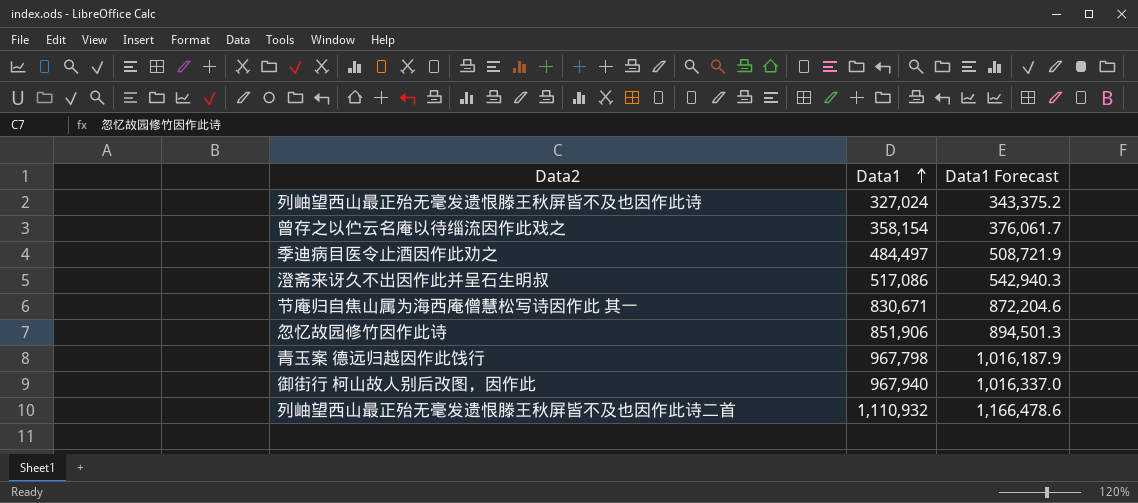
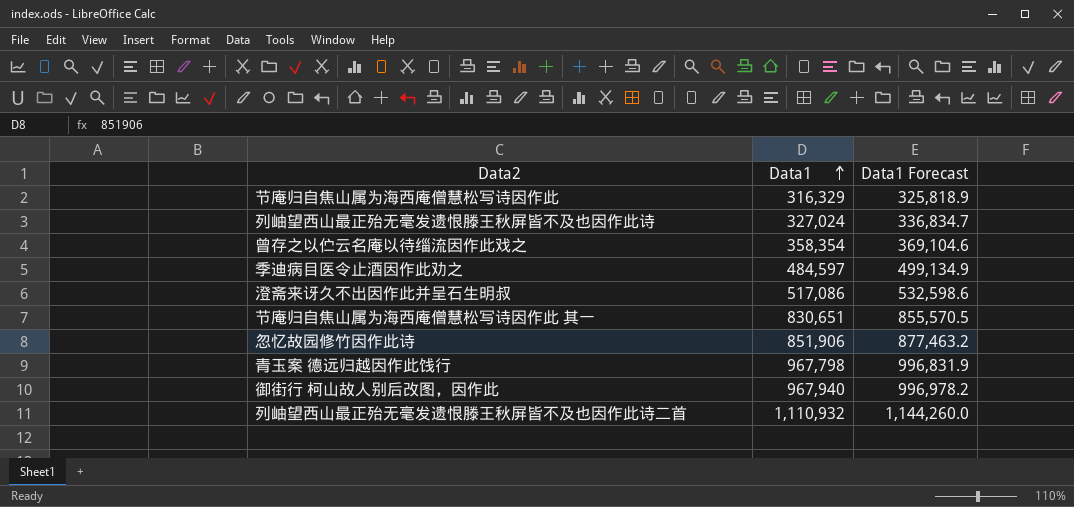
column Data1 Forecast | formula: [Data1] * 1.05 -> [Data1] * 1.03
row 节庵归自焦山属为海西庵僧慧松写诗因作此: none -> 316,329 | 325,818.9
曾存之以伫云名庵以待缁流因作此戏之 | Data1: 358,154 -> 358,354
季迪病目医令止酒因作此劝之 | Data1: 484,497 -> 484,597
节庵归自焦山属为海西庵僧慧松写诗因作此 其一 | Data1: 830,671 -> 830,651

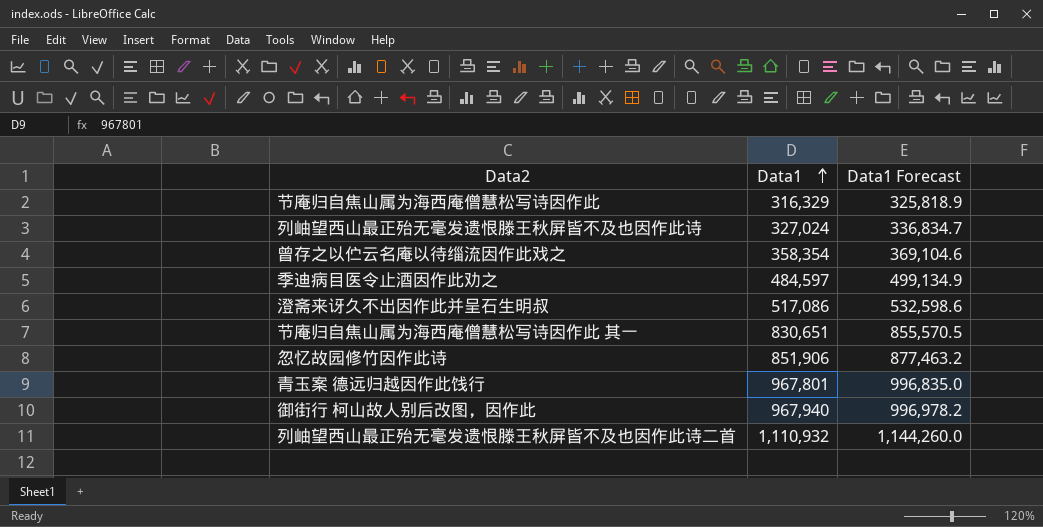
青玉案 德远归越因作此饯行 | Data1: 967,798 -> 967,801
青玉案 德远归越因作此饯行 | Data1 Forecast: 996,831.9 -> 996,835.0

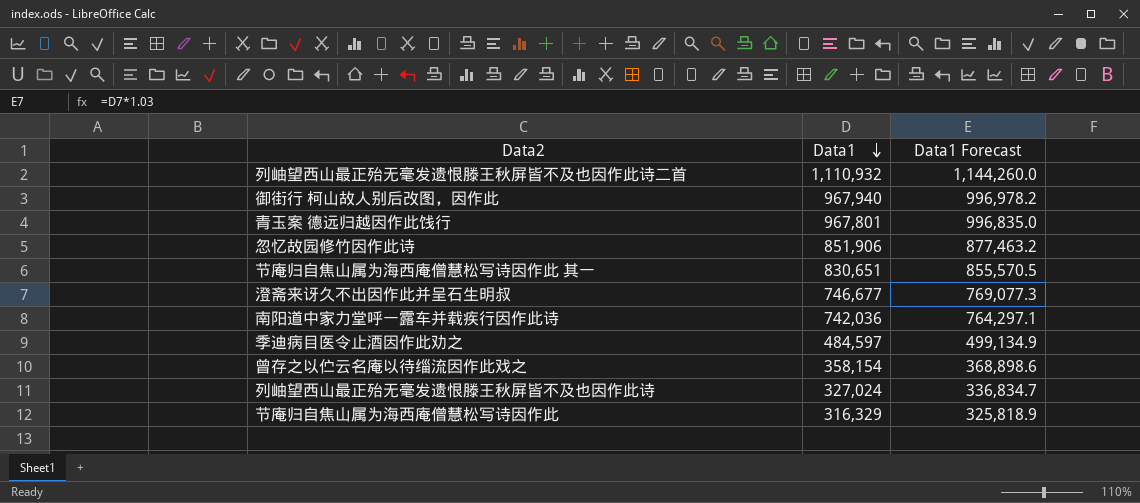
row order: Data1 ascending -> Data1 descending
澄斋来讶久不出因作此并呈石生明叔 | Data1: 517,086 -> 746,677
澄斋来讶久不出因作此并呈石生明叔 | Data1 Forecast: 532,598.6 -> 769,077.3
row 南阳道中家力堂呼一露车并载疾行因作此诗: none -> 742,036 | 764,297.1
曾存之以伫云名庵以待缁流因作此戏之 | Data1: 358,354 -> 358,154
曾存之以伫云名庵以待缁流因作此戏之 | Data1 Forecast: 369,104.6 -> 368,898.6

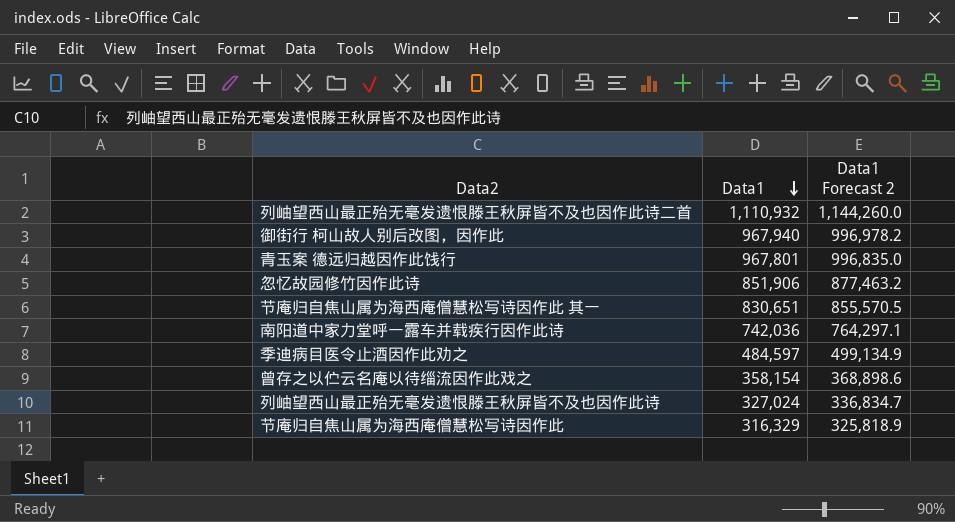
column name: Data1 Forecast -> Data1 Forecast 2
row 澄斋来讶久不出因作此并呈石生明叔: 746,677 | 769,077.3 -> none

